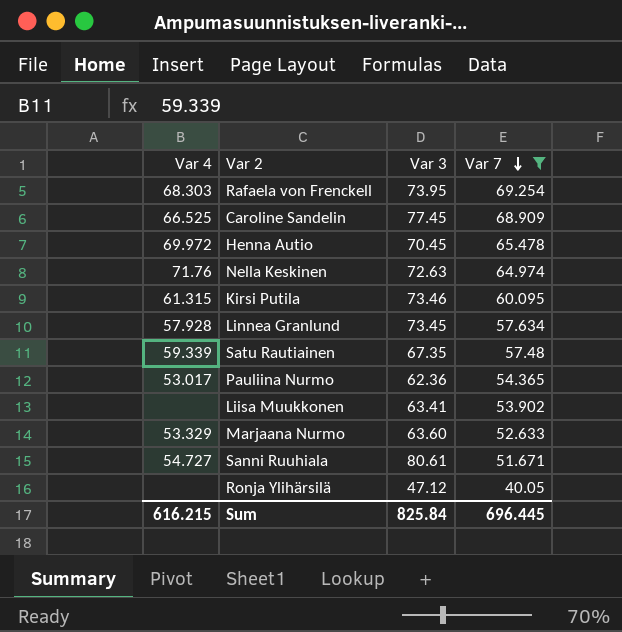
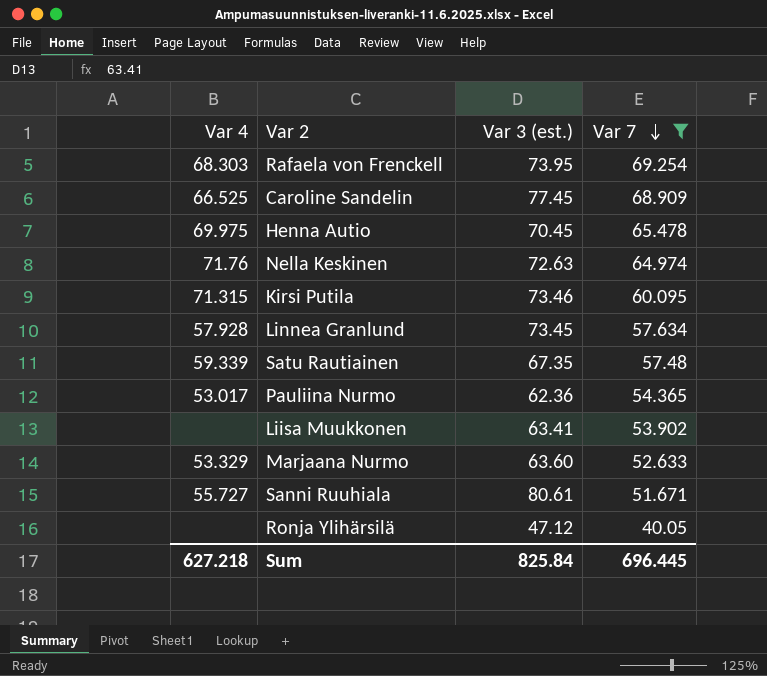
column name: Var 3 -> Var 3 (est.)
Henna Autio | Var 4: 69.972 -> 69.975
Kirsi Putila | Var 4: 61.315 -> 71.315
Sanni Ruuhiala | Var 4: 54.727 -> 55.727
Sum | Var 4: 616.215 -> 627.218

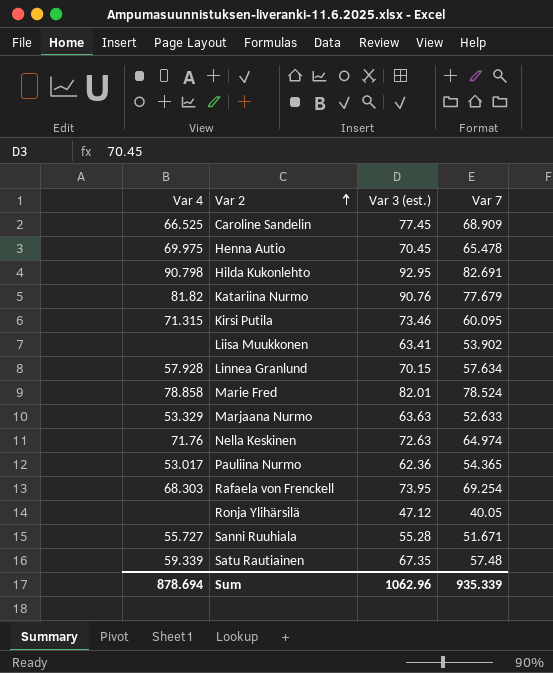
filter: Var 7 <= 69.254 -> none
row order: Var 7 descending -> Var 2 ascending
Linnea Granlund | Var 3 (est.): 73.45 -> 70.15
Marjaana Nurmo | Var 3 (est.): 63.60 -> 63.63
Sanni Ruuhiala | Var 3 (est.): 80.61 -> 55.28
Sum | Var 4: 627.218 -> 878.694
Sum | Var 3 (est.): 825.84 -> 1062.96
Sum | Var 7: 696.445 -> 935.339

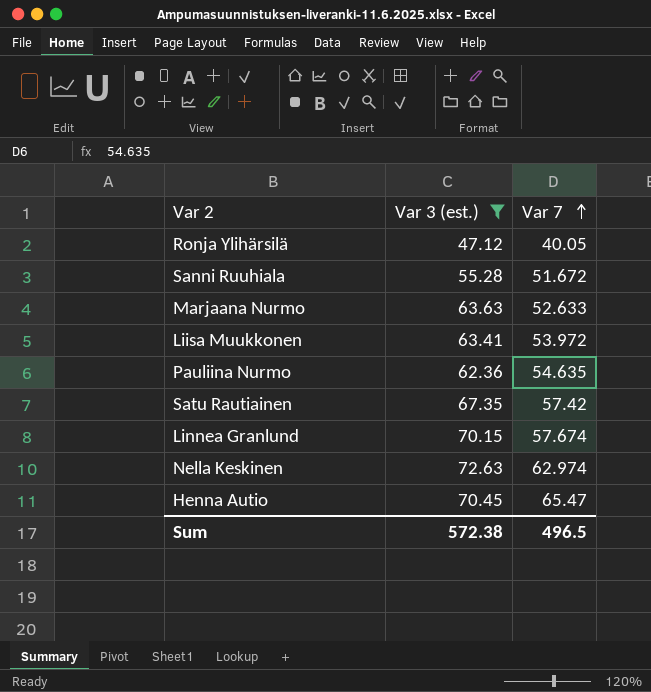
filter: none -> Var 3 (est.) <= 72.63
row order: Var 2 ascending -> Var 7 ascending
column Var 4 | position: 1 -> none
Sanni Ruuhiala | Var 7: 51.671 -> 51.672
Liisa Muukkonen | Var 7: 53.902 -> 53.972
Pauliina Nurmo | Var 7: 54.365 -> 54.635
Satu Rautiainen | Var 7: 57.48 -> 57.42
Linnea Granlund | Var 7: 57.634 -> 57.674
Nella Keskinen | Var 7: 64.974 -> 62.974
Henna Autio | Var 7: 65.478 -> 65.47
Sum | Var 3 (est.): 1062.96 -> 572.38
Sum | Var 7: 935.339 -> 496.5

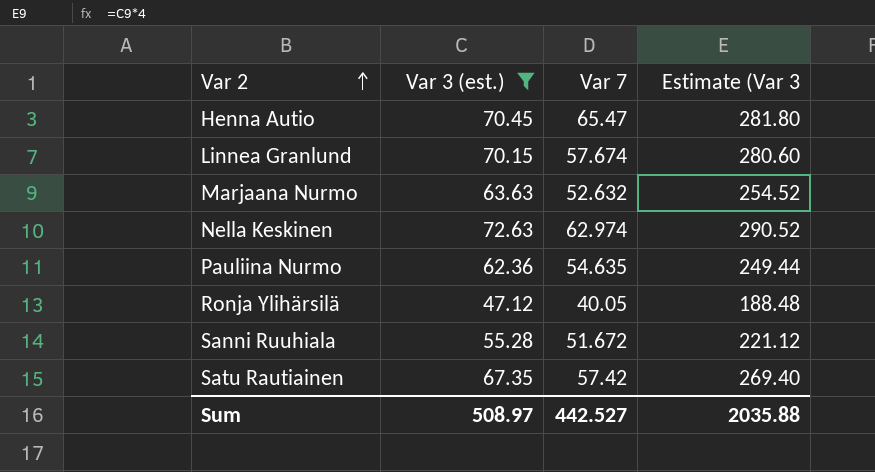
row order: Var 7 ascending -> Var 2 ascending
column Estimate (Var 3 | formula: none -> [Var 3 (est.)] * 4
row Liisa Muukkonen: 63.41 | 53.972 -> none
Marjaana Nurmo | Var 7: 52.633 -> 52.632
Sum | Var 3 (est.): 572.38 -> 508.97
Sum | Var 7: 496.5 -> 442.527

